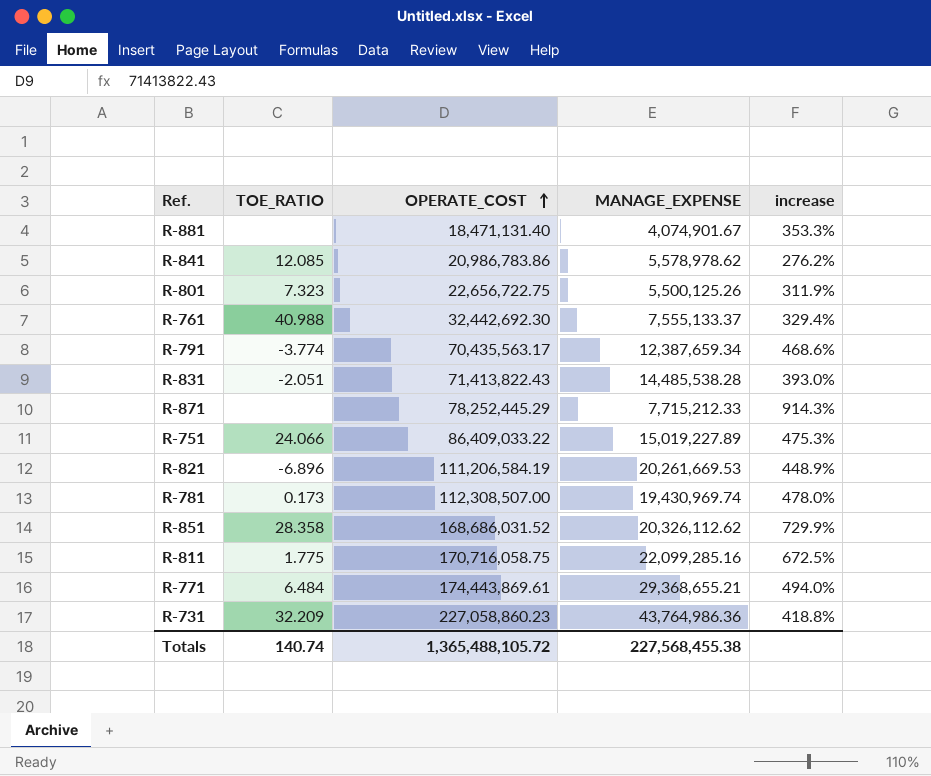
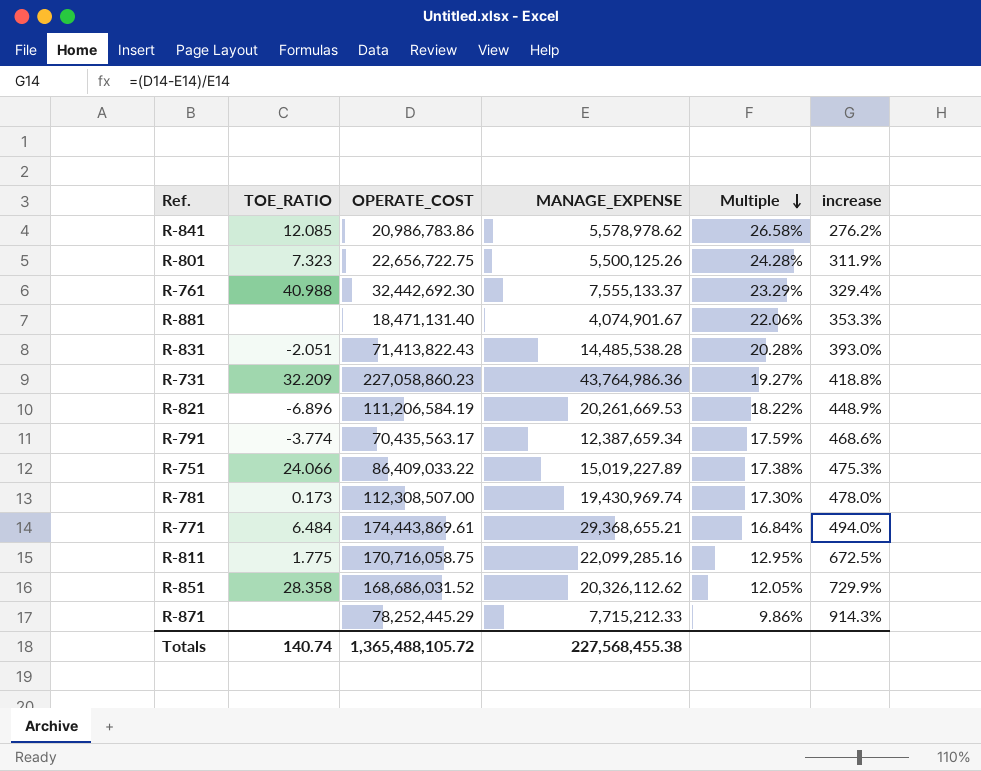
row order: OPERATE_COST ascending -> Multiple descending
column Multiple | formula: none -> [MANAGE_EXPENSE] / [OPERATE_COST]

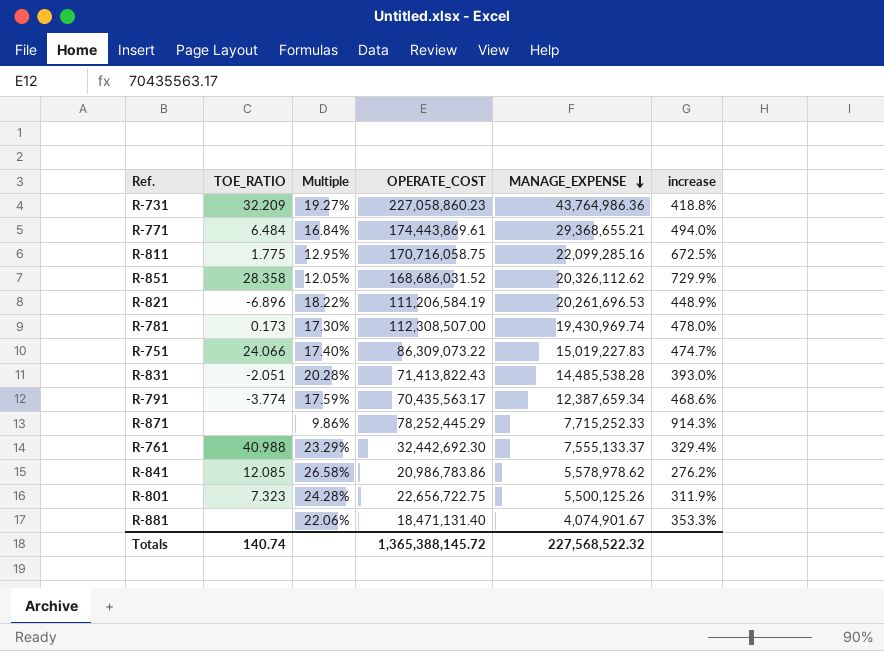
row order: Multiple descending -> MANAGE_EXPENSE descending
column Multiple | position: 5 -> 3
R-821 | MANAGE_EXPENSE: 20,261,669.53 -> 20,261,696.53
R-751 | Multiple: 17.38% -> 17.40%
R-751 | OPERATE_COST: 86,409,033.22 -> 86,309,073.22
R-751 | MANAGE_EXPENSE: 15,019,227.89 -> 15,019,227.83
R-751 | increase: 475.3% -> 474.7%
R-871 | MANAGE_EXPENSE: 7,715,212.33 -> 7,715,252.33
Totals | OPERATE_COST: 1,365,488,105.72 -> 1,365,388,145.72
Totals | MANAGE_EXPENSE: 227,568,455.38 -> 227,568,522.32

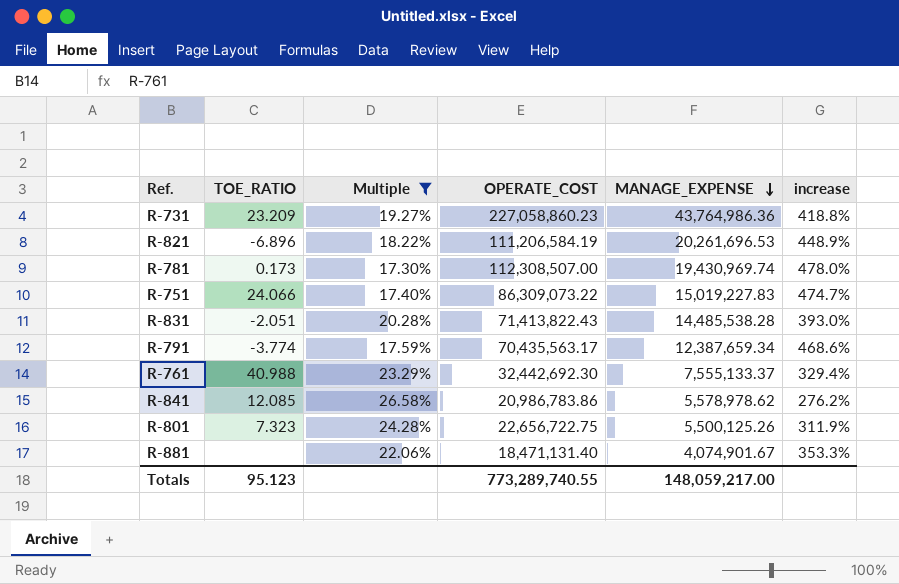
filter: none -> Multiple >= 17.30%
R-731 | TOE_RATIO: 32.209 -> 23.209
Totals | TOE_RATIO: 140.74 -> 95.123
Totals | OPERATE_COST: 1,365,388,145.72 -> 773,289,740.55
Totals | MANAGE_EXPENSE: 227,568,522.32 -> 148,059,217.00

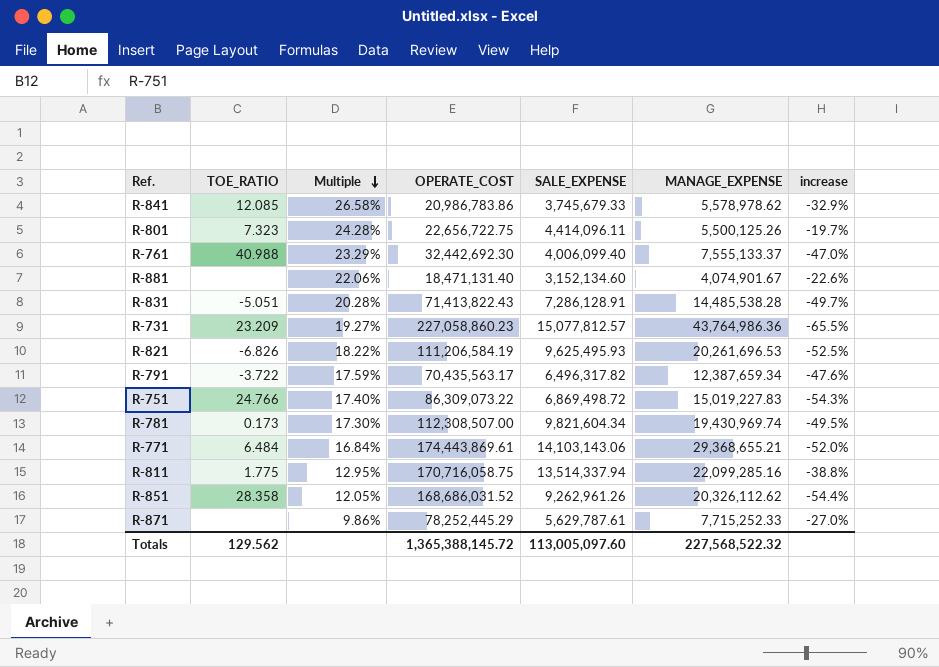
filter: Multiple >= 17.30% -> none
row order: MANAGE_EXPENSE descending -> Multiple descending
column SALE_EXPENSE | position: none -> 5
column increase | formula: ([OPERATE_COST] - [MANAGE_EXPENSE]) / [MANAGE_EXPENSE] -> ([SALE_EXPENSE] - [MANAGE_EXPENSE]) / [MANAGE_EXPENSE]
R-831 | TOE_RATIO: -2.051 -> -5.051
R-821 | TOE_RATIO: -6.896 -> -6.826
R-791 | TOE_RATIO: -3.774 -> -3.722
R-751 | TOE_RATIO: 24.066 -> 24.766
Totals | TOE_RATIO: 95.123 -> 129.562
Totals | OPERATE_COST: 773,289,740.55 -> 1,365,388,145.72
Totals | MANAGE_EXPENSE: 148,059,217.00 -> 227,568,522.32

